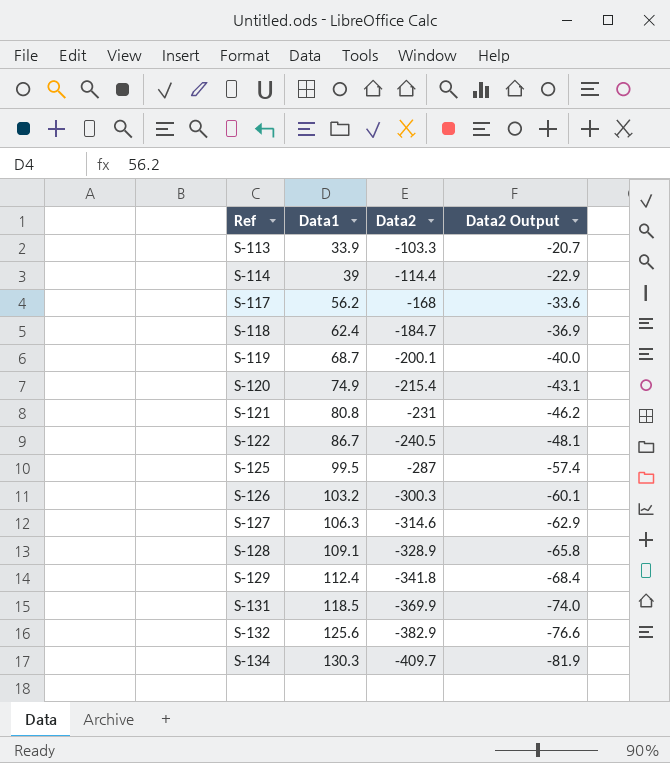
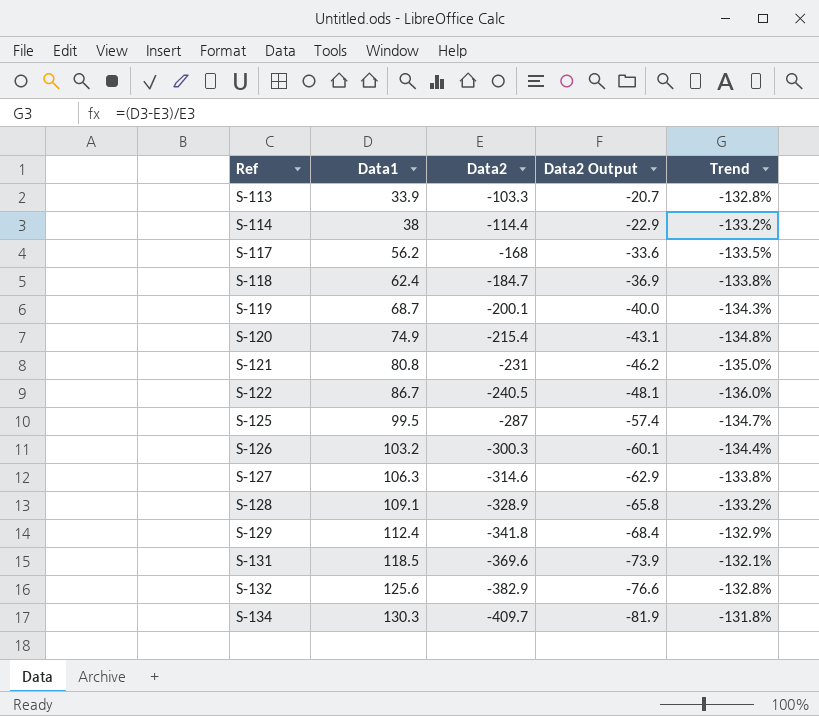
column Trend | formula: none -> ([Data1] - [Data2]) / [Data2]
S-114 | Data1: 39 -> 38
S-131 | Data2: -369.9 -> -369.6
S-131 | Data2 Output: -74.0 -> -73.9

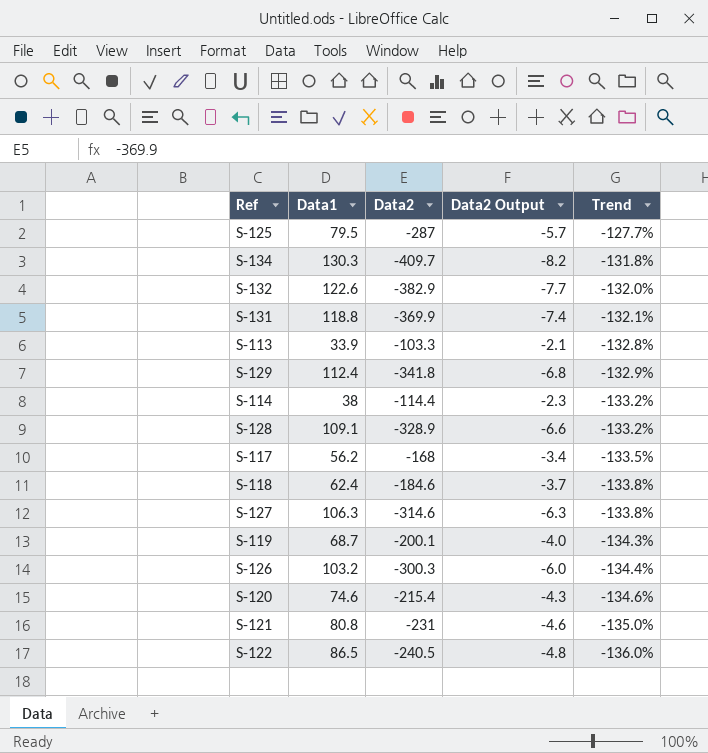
row order: Ref ascending -> Trend descending
column Data2 Output | formula: [Data2] * 0.2 -> [Data2] * 0.02
S-125 | Data1: 99.5 -> 79.5
S-125 | Trend: -134.7% -> -127.7%
S-132 | Data1: 125.6 -> 122.6
S-132 | Trend: -132.8% -> -132.0%
S-131 | Data1: 118.5 -> 118.8
S-131 | Data2: -369.6 -> -369.9
S-118 | Data2: -184.7 -> -184.6
S-120 | Data1: 74.9 -> 74.6
S-120 | Trend: -134.8% -> -134.6%
S-122 | Data1: 86.7 -> 86.5

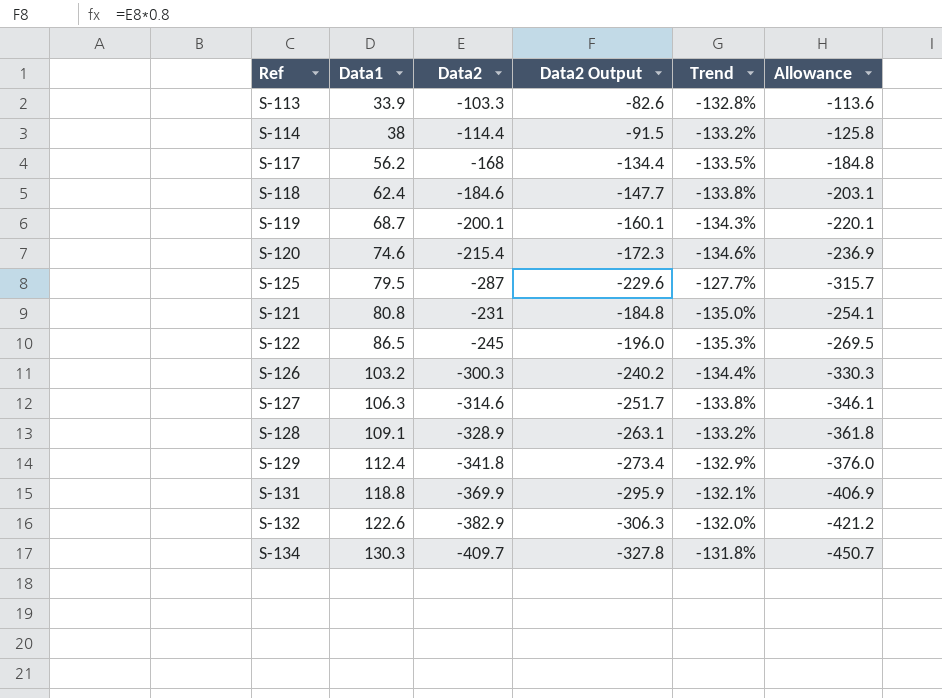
row order: Trend descending -> Data1 ascending
column Data2 Output | formula: [Data2] * 0.02 -> [Data2] * 0.8
column Allowance | formula: none -> [Data2] * 1.1
S-122 | Data2: -240.5 -> -245
S-122 | Trend: -136.0% -> -135.3%

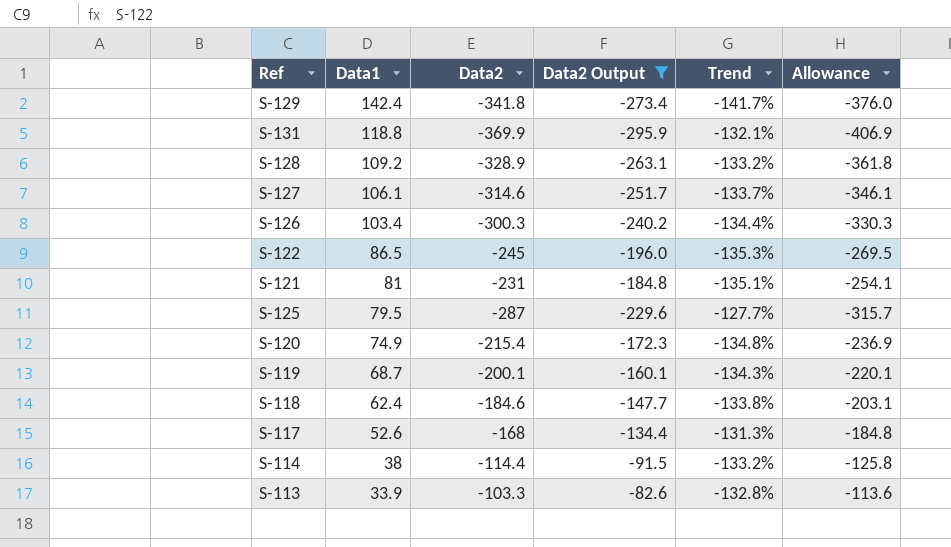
filter: none -> Data2 Output >= -295.9
row order: Data1 ascending -> Data1 descending
S-129 | Data1: 112.4 -> 142.4
S-129 | Trend: -132.9% -> -141.7%
S-128 | Data1: 109.1 -> 109.2
S-127 | Data1: 106.3 -> 106.1
S-127 | Trend: -133.8% -> -133.7%
S-126 | Data1: 103.2 -> 103.4
S-121 | Data1: 80.8 -> 81
S-121 | Trend: -135.0% -> -135.1%
S-120 | Data1: 74.6 -> 74.9
S-120 | Trend: -134.6% -> -134.8%
S-117 | Data1: 56.2 -> 52.6
S-117 | Trend: -133.5% -> -131.3%

